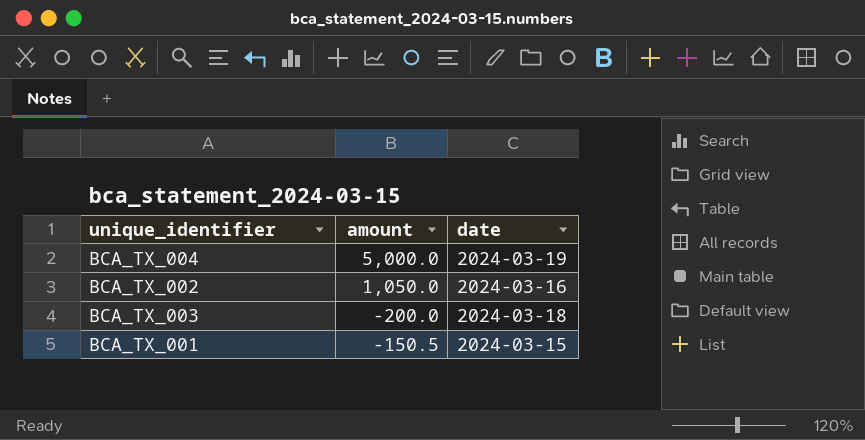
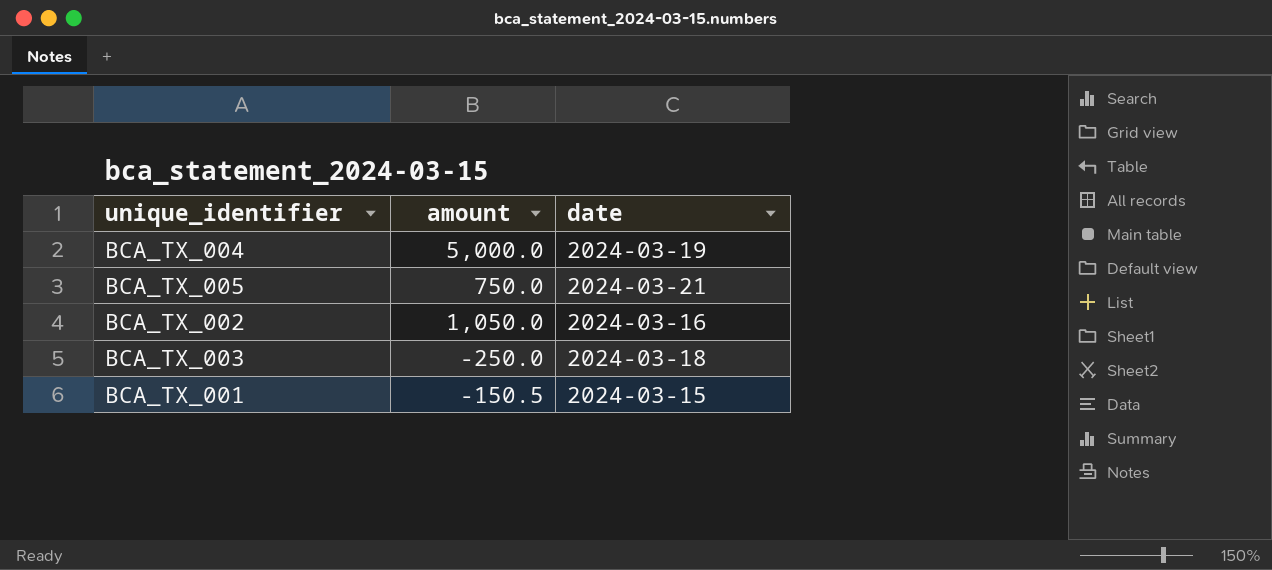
row BCA_TX_005: none -> 750.0 | 2024-03-21
BCA_TX_003 | amount: -200.0 -> -250.0

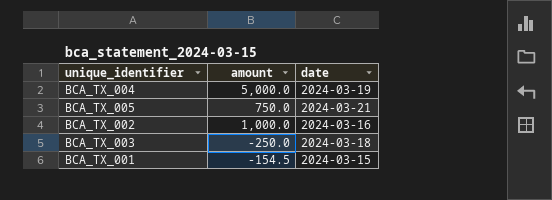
BCA_TX_002 | amount: 1,050.0 -> 1,000.0
BCA_TX_001 | amount: -150.5 -> -154.5

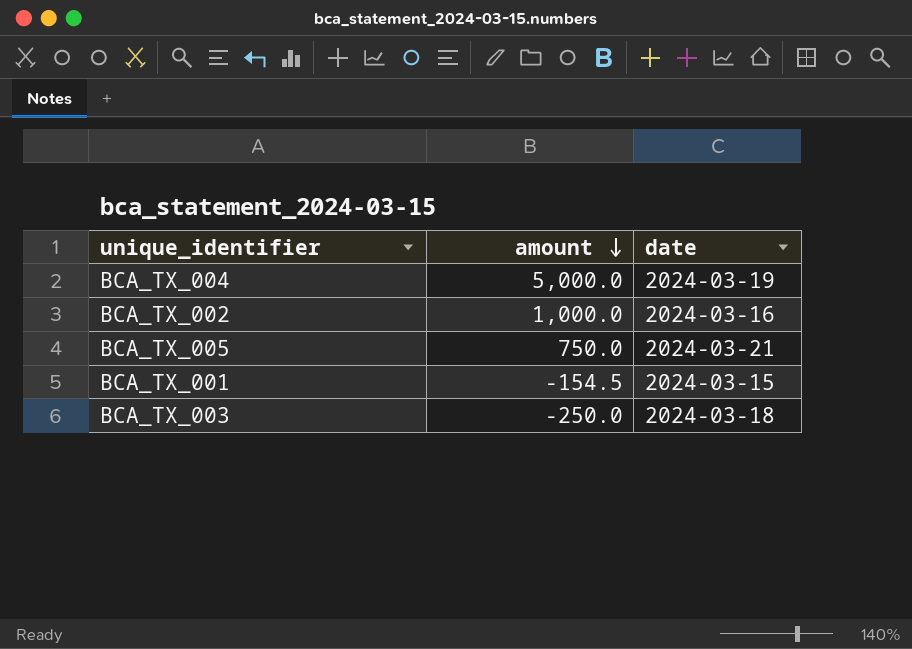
row order: none -> amount descending

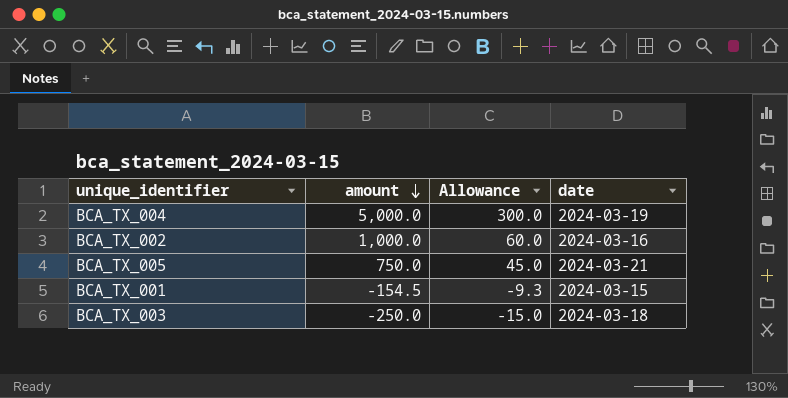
column Allowance | formula: none -> [amount] * 0.06

